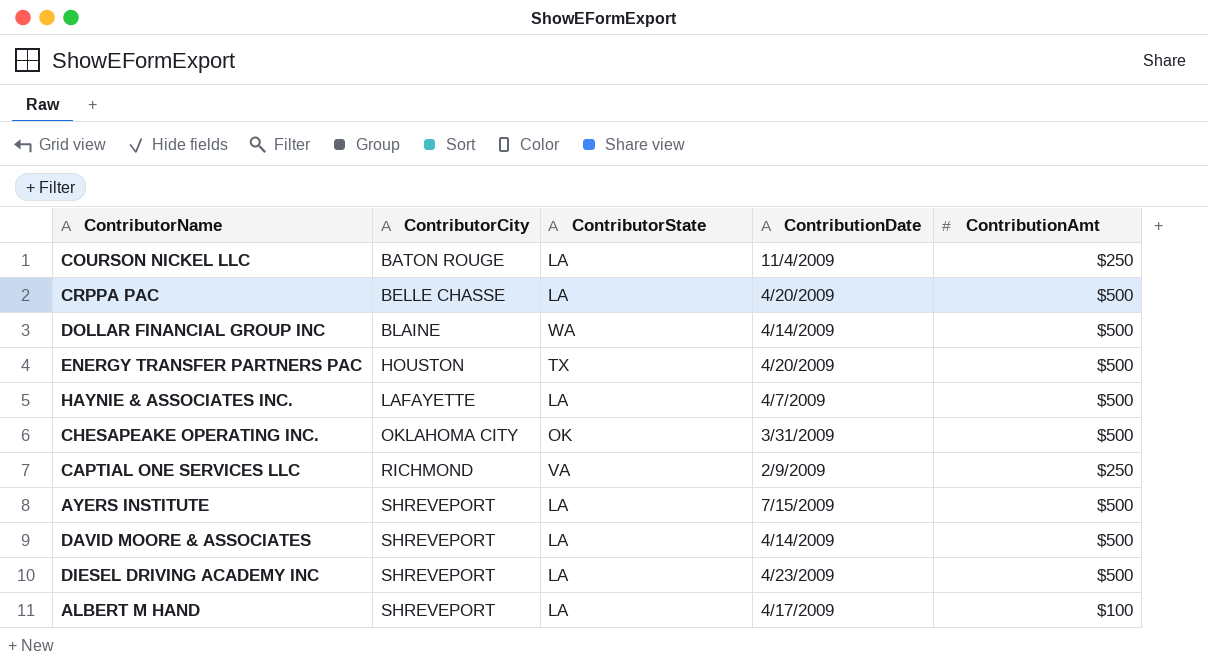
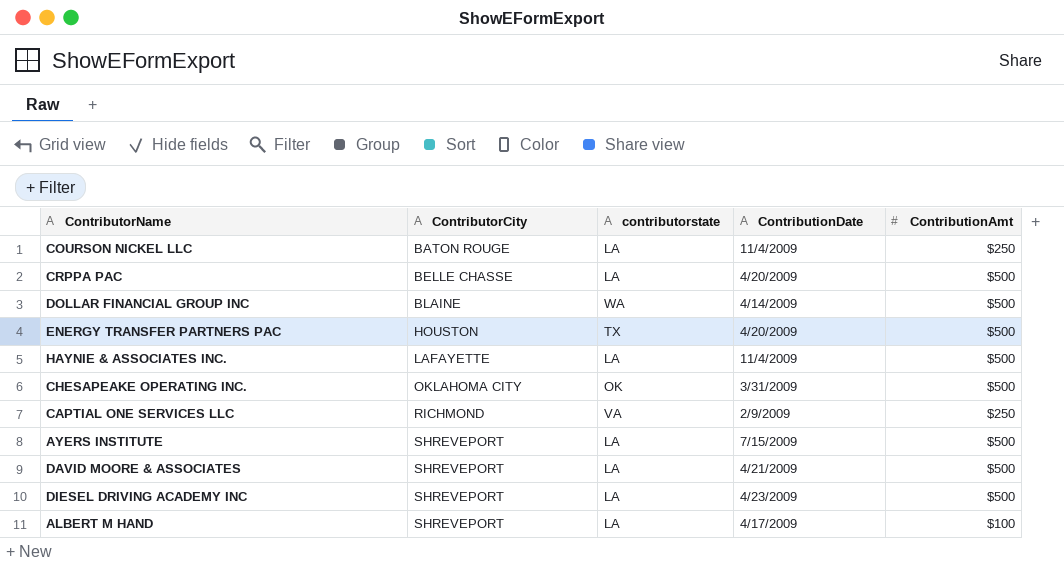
column name: ContributorState -> contributorstate
HAYNIE & ASSOCIATES INC. | ContributionDate: 4/7/2009 -> 11/4/2009
DAVID MOORE & ASSOCIATES | ContributionDate: 4/14/2009 -> 4/21/2009

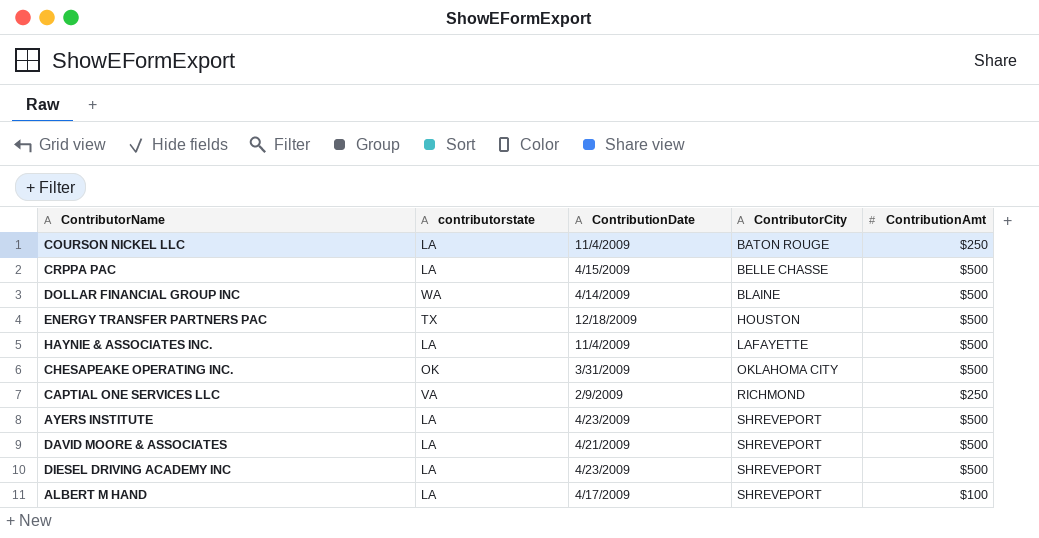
column ContributorCity | position: 2 -> 4
CRPPA PAC | ContributionDate: 4/20/2009 -> 4/15/2009
ENERGY TRANSFER PARTNERS PAC | ContributionDate: 4/20/2009 -> 12/18/2009
AYERS INSTITUTE | ContributionDate: 7/15/2009 -> 4/23/2009

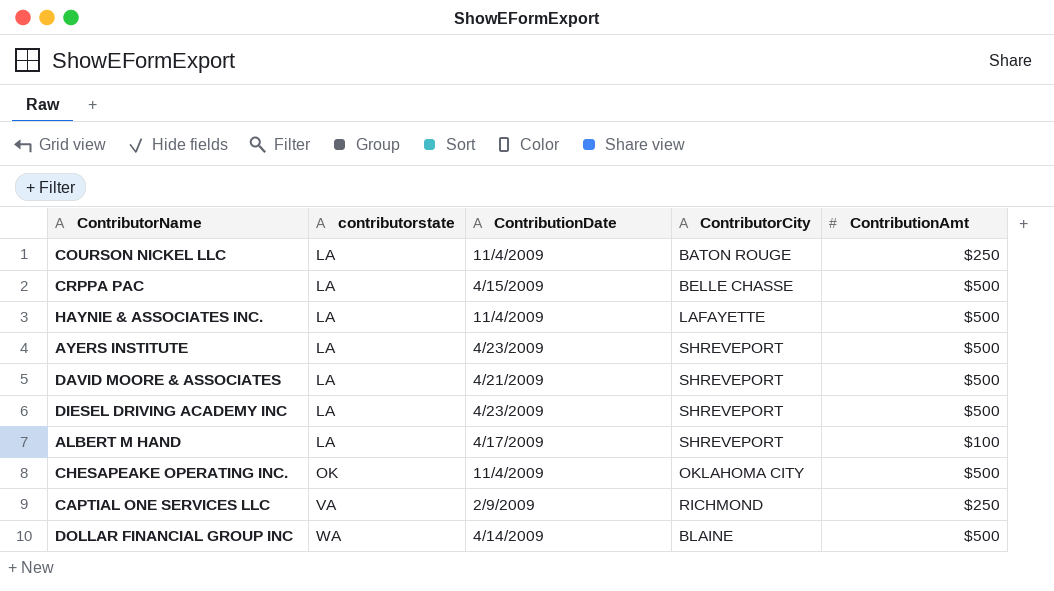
row order: ContributorCity ascending -> contributorstate ascending
row ENERGY TRANSFER PARTNERS PAC: TX | 12/18/2009 | HOUSTON | $500 -> none
CHESAPEAKE OPERATING INC. | ContributionDate: 3/31/2009 -> 11/4/2009

